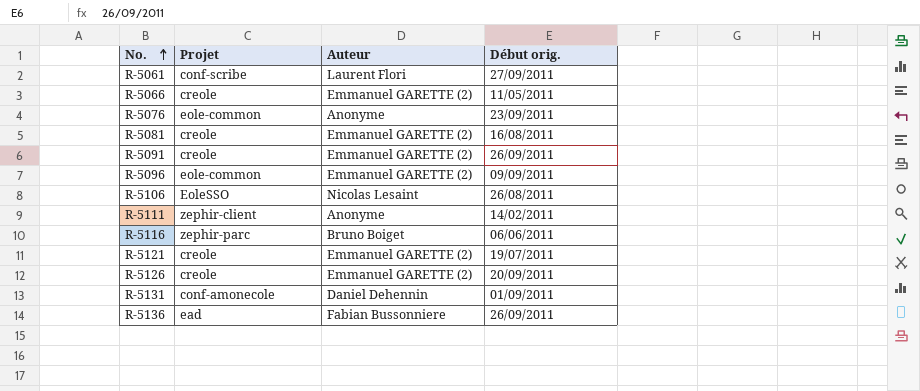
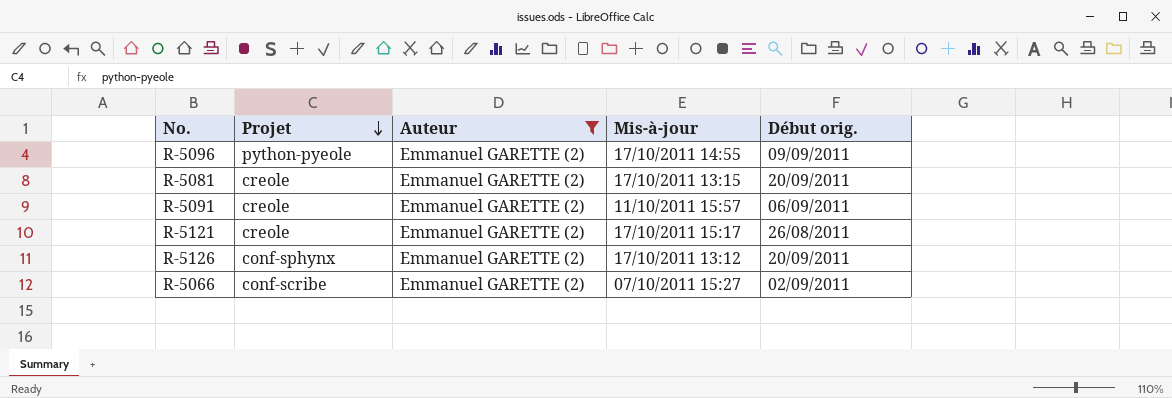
filter: none -> Auteur = Emmanuel GARETTE (2)
row order: No. ascending -> Projet descending
column Mis-à-jour | position: none -> 4
R-5096 | Projet: eole-common -> python-pyeole
R-5081 | Début orig.: 16/08/2011 -> 20/09/2011
R-5091 | Début orig.: 26/09/2011 -> 06/09/2011
R-5121 | Début orig.: 19/07/2011 -> 26/08/2011
R-5126 | Projet: creole -> conf-sphynx
R-5066 | Projet: creole -> conf-scribe
R-5066 | Début orig.: 11/05/2011 -> 02/09/2011

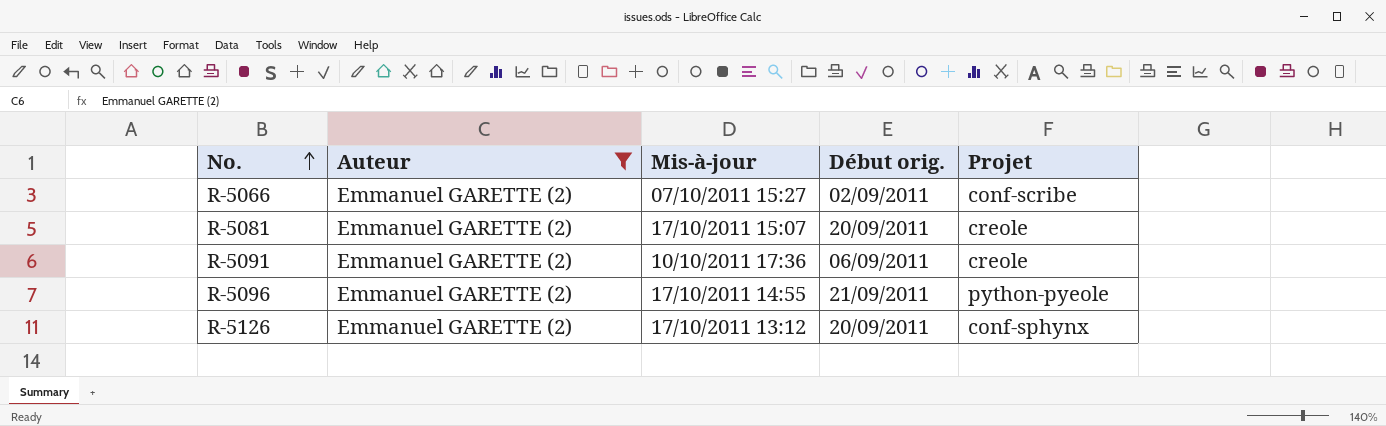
row order: Projet descending -> No. ascending
column Projet | position: 2 -> 5
row R-5121: creole | Emmanuel GARETTE (2) | 17/10/2011 15:17 | 26/08/2011 -> none
R-5081 | Mis-à-jour: 17/10/2011 13:15 -> 17/10/2011 15:07
R-5091 | Mis-à-jour: 11/10/2011 15:57 -> 10/10/2011 17:36
R-5096 | Début orig.: 09/09/2011 -> 21/09/2011

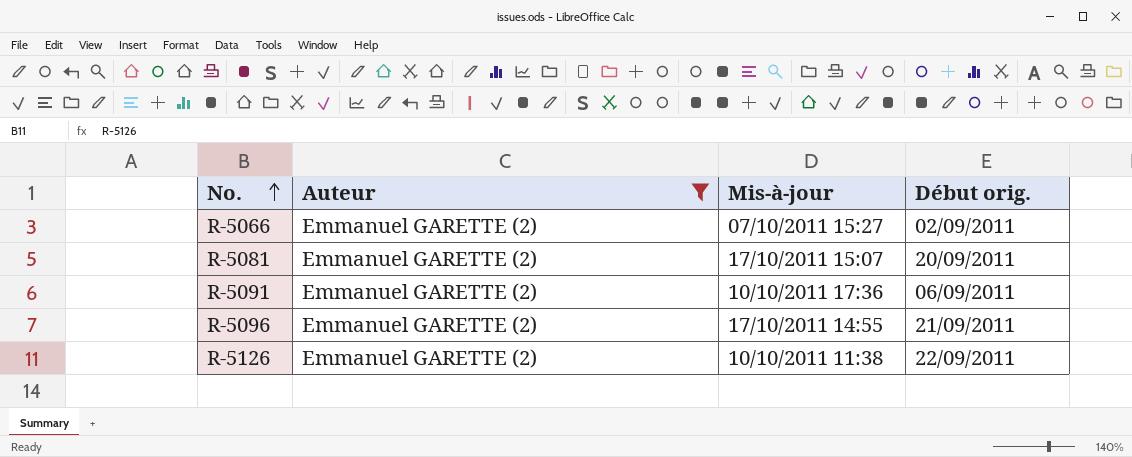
column Projet | position: 5 -> none
R-5126 | Mis-à-jour: 17/10/2011 13:12 -> 10/10/2011 11:38
R-5126 | Début orig.: 20/09/2011 -> 22/09/2011

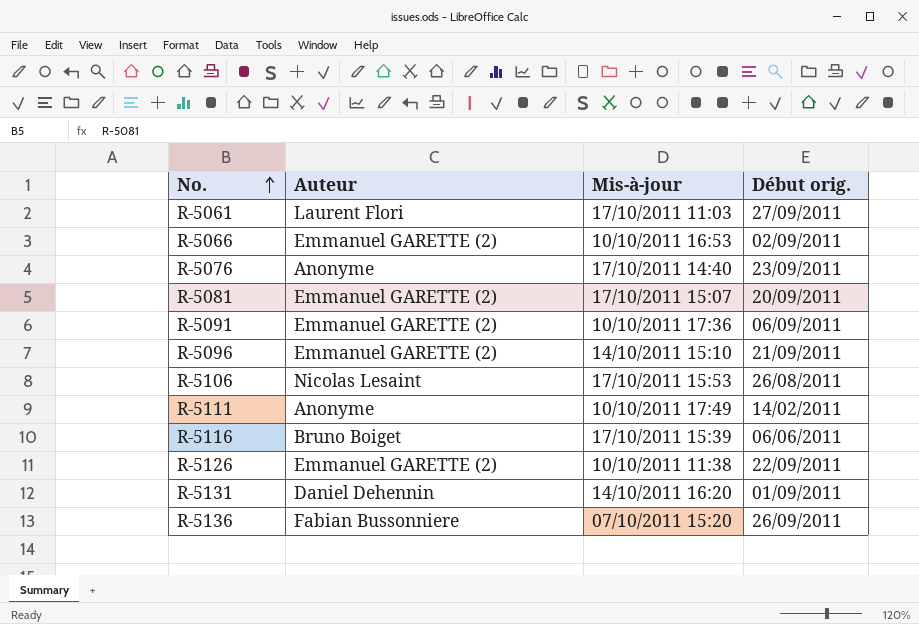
filter: Auteur = Emmanuel GARETTE (2) -> none
R-5066 | Mis-à-jour: 07/10/2011 15:27 -> 10/10/2011 16:53
R-5096 | Mis-à-jour: 17/10/2011 14:55 -> 14/10/2011 15:10

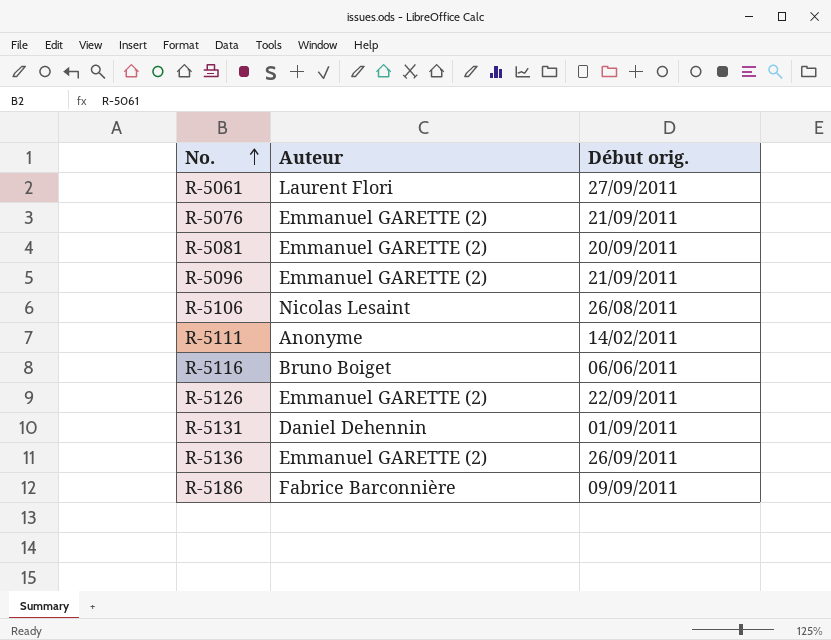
column Mis-à-jour | position: 3 -> none
row R-5066: Emmanuel GARETTE (2) | 10/10/2011 16:53 | 02/09/2011 -> none
row R-5091: Emmanuel GARETTE (2) | 10/10/2011 17:36 | 06/09/2011 -> none
R-5076 | Auteur: Anonyme -> Emmanuel GARETTE (2)
R-5076 | Début orig.: 23/09/2011 -> 21/09/2011
R-5136 | Auteur: Fabian Bussonniere -> Emmanuel GARETTE (2)
row R-5186: none -> Fabrice Barconnière | 09/09/2011

